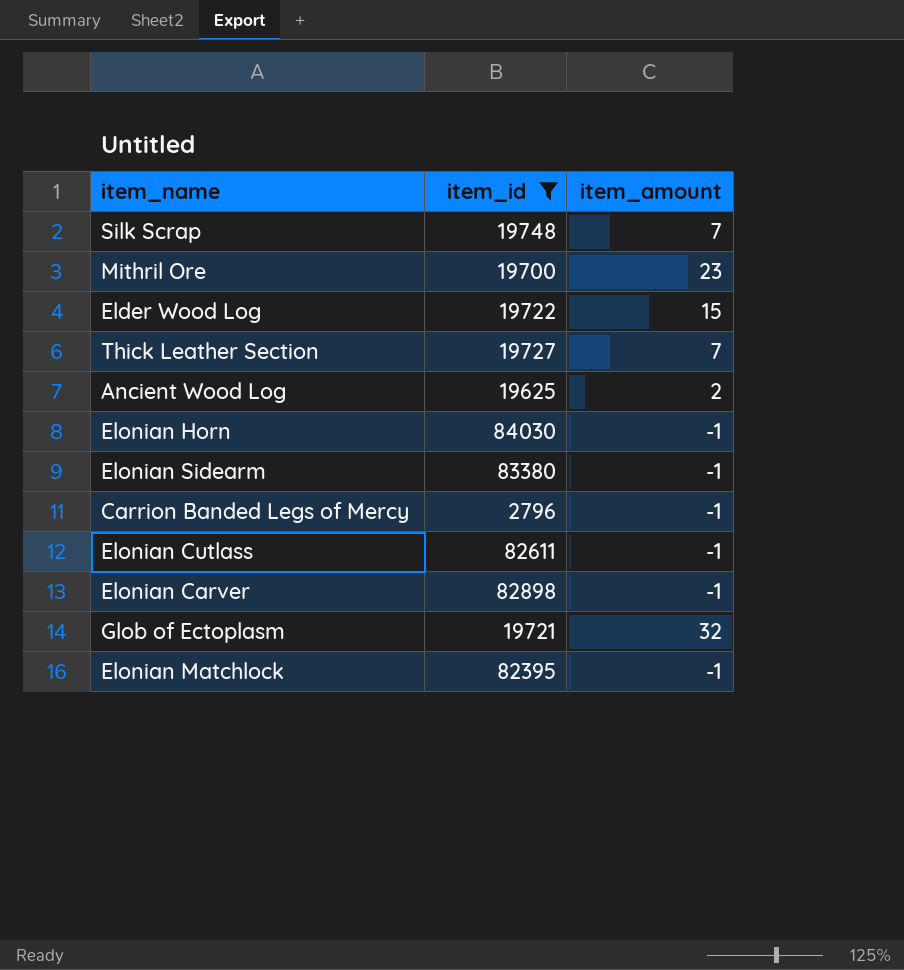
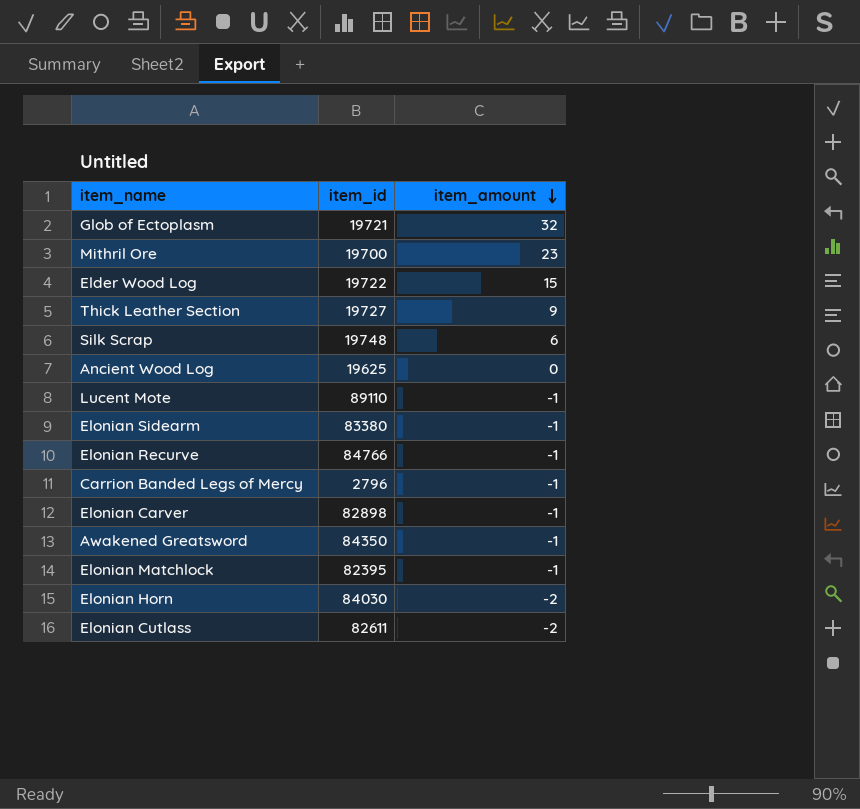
filter: item_id <= 84030 -> none
row order: none -> item_amount descending
Thick Leather Section | item_amount: 7 -> 9
Silk Scrap | item_amount: 7 -> 6
Ancient Wood Log | item_amount: 2 -> 0
Elonian Horn | item_amount: -1 -> -2
Elonian Cutlass | item_amount: -1 -> -2

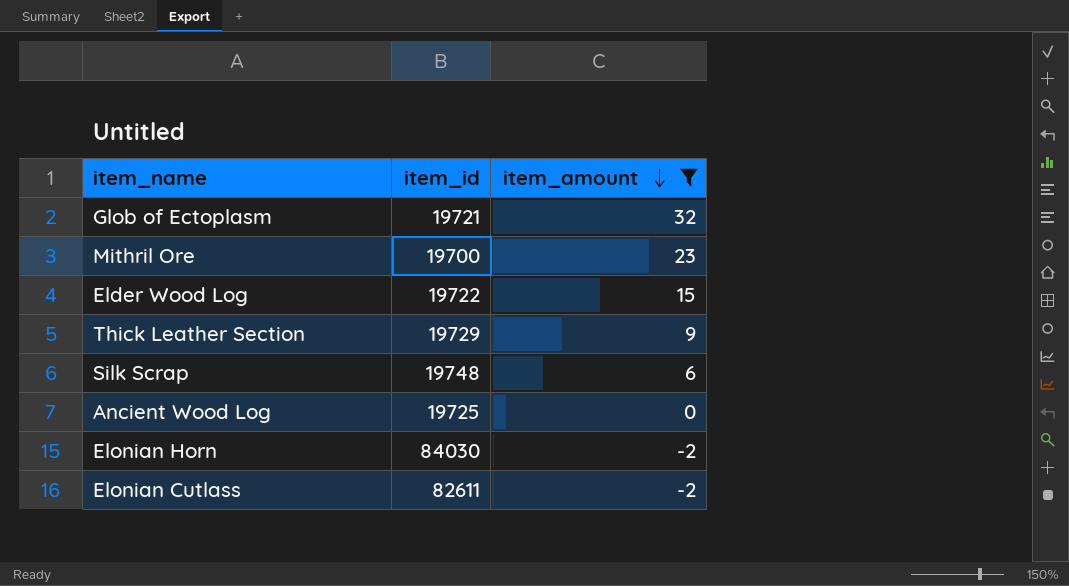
filter: none -> item_amount != -1
Thick Leather Section | item_id: 19727 -> 19729
Ancient Wood Log | item_id: 19625 -> 19725

